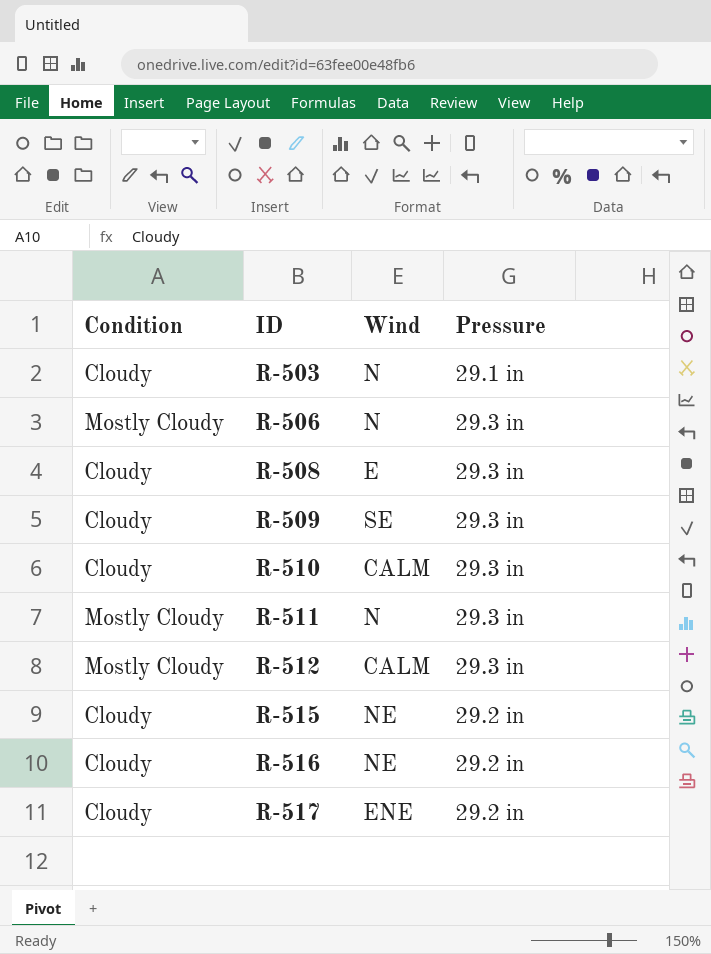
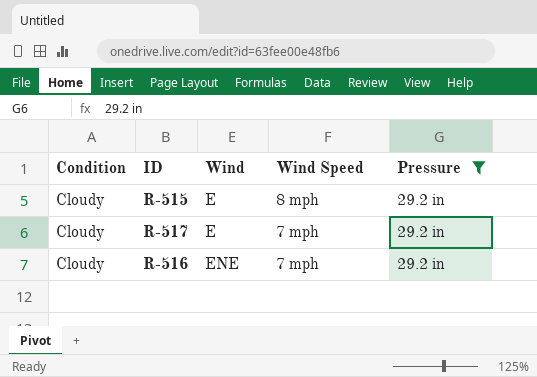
filter: none -> Pressure = 29.2 in
row order: ID ascending -> Wind ascending
column Wind Speed | position: none -> 4
R-515 | Wind: NE -> E
R-517 | Wind: ENE -> E
R-516 | Wind: NE -> ENE

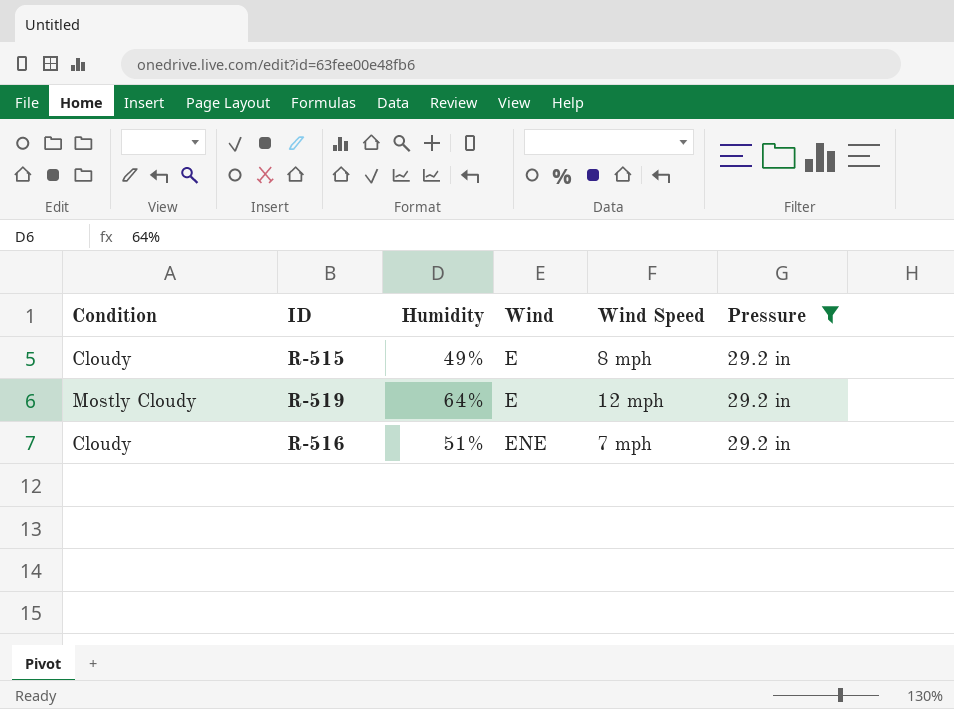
column Humidity | position: none -> 3
row R-517: Cloudy | E | 7 mph | 29.2 in -> none
row R-519: none -> Mostly Cloudy | 64% | E | 12 mph | 29.2 in

